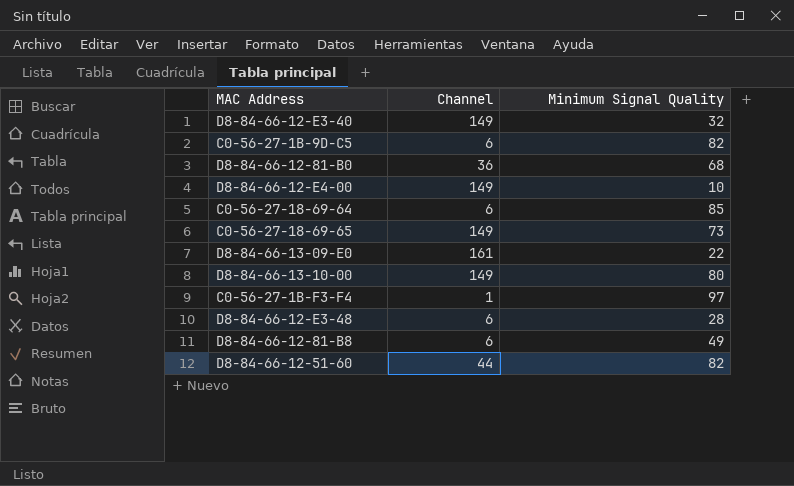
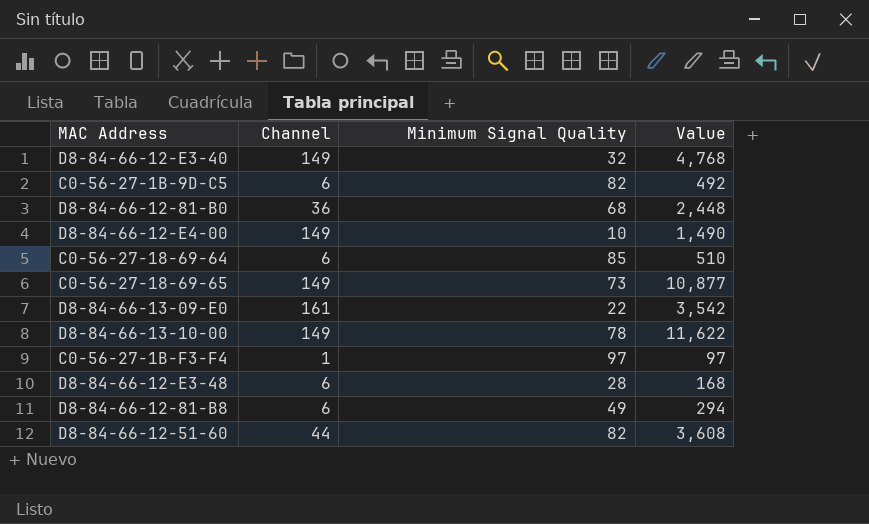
column Value | formula: none -> [Channel] * [Minimum Signal Quality]
D8-84-66-13-10-00 | Minimum Signal Quality: 80 -> 78

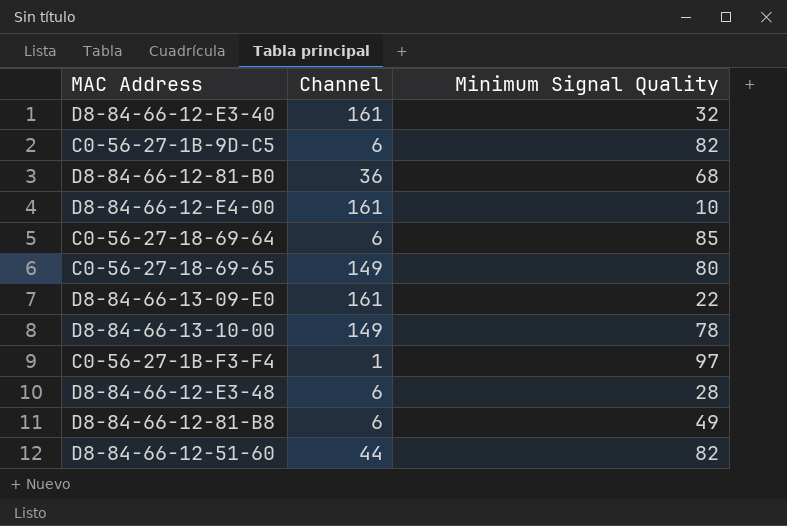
column Value | formula: [Channel] * [Minimum Signal Quality] -> none
D8-84-66-12-E3-40 | Channel: 149 -> 161
D8-84-66-12-E4-00 | Channel: 149 -> 161
C0-56-27-18-69-65 | Minimum Signal Quality: 73 -> 80

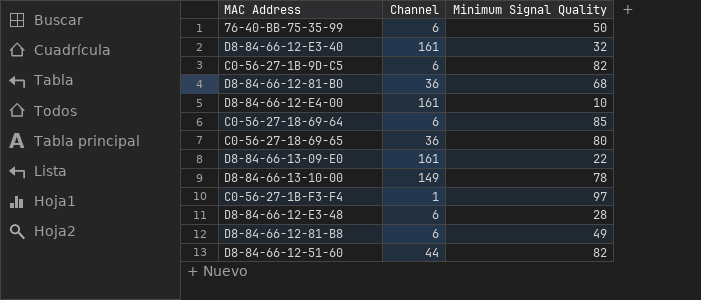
row 76-40-BB-75-35-99: none -> 6 | 50
C0-56-27-18-69-65 | Channel: 149 -> 36

